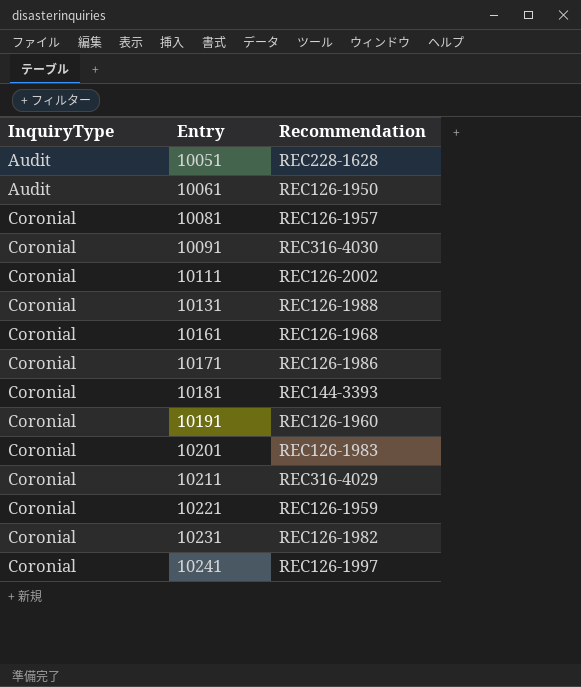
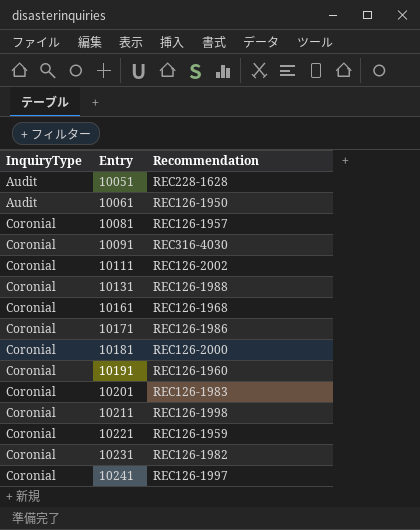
10181 | Recommendation: REC144-3393 -> REC126-2000
10211 | Recommendation: REC316-4029 -> REC126-1998

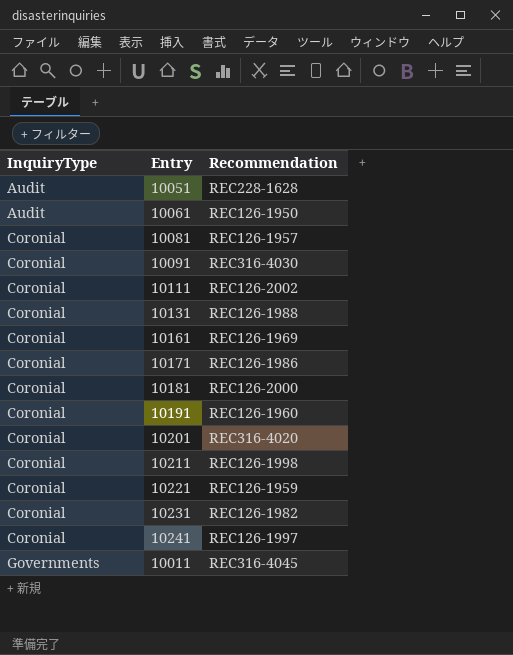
10161 | Recommendation: REC126-1968 -> REC126-1969
10201 | Recommendation: REC126-1983 -> REC316-4020
row 10011: none -> Governments | REC316-4045

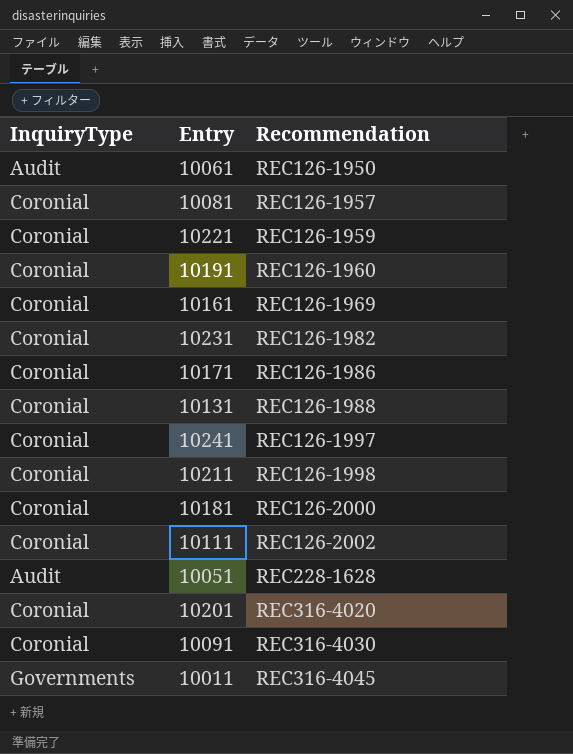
row order: InquiryType ascending -> Recommendation ascending

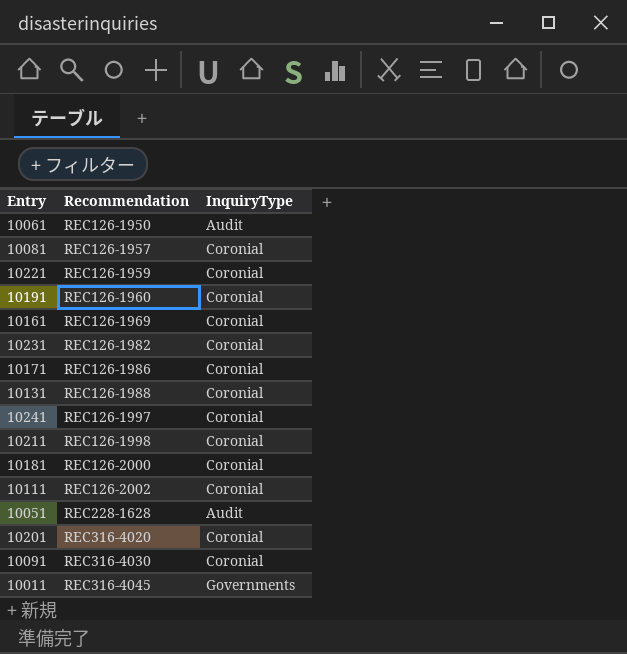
column InquiryType | position: 1 -> 3

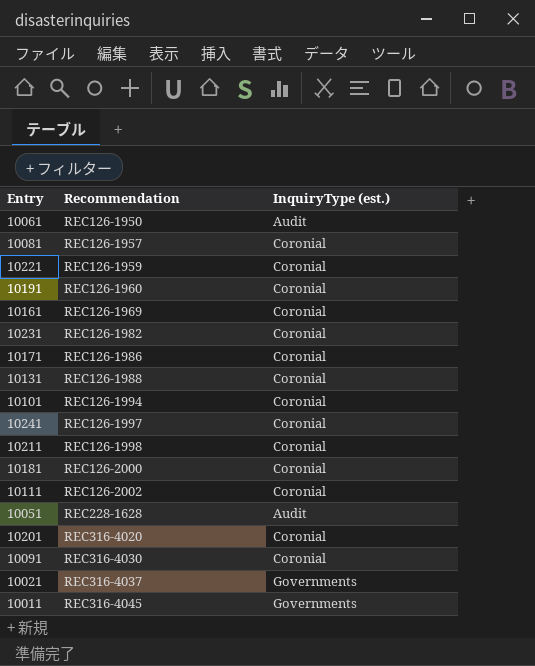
column name: InquiryType -> InquiryType (est.)
row 10101: none -> REC126-1994 | Coronial
row 10021: none -> REC316-4037 | Governments

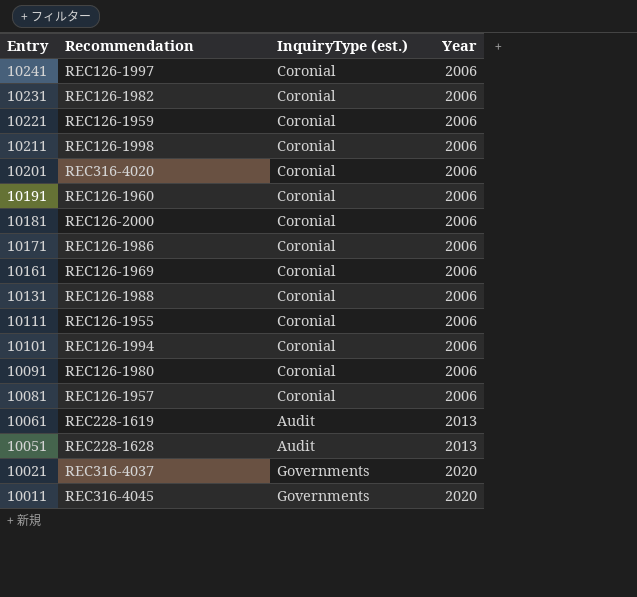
row order: Recommendation ascending -> Entry descending
column Year | position: none -> 4
10111 | Recommendation: REC126-2002 -> REC126-1955
10091 | Recommendation: REC316-4030 -> REC126-1980
10061 | Recommendation: REC126-1950 -> REC228-1619

